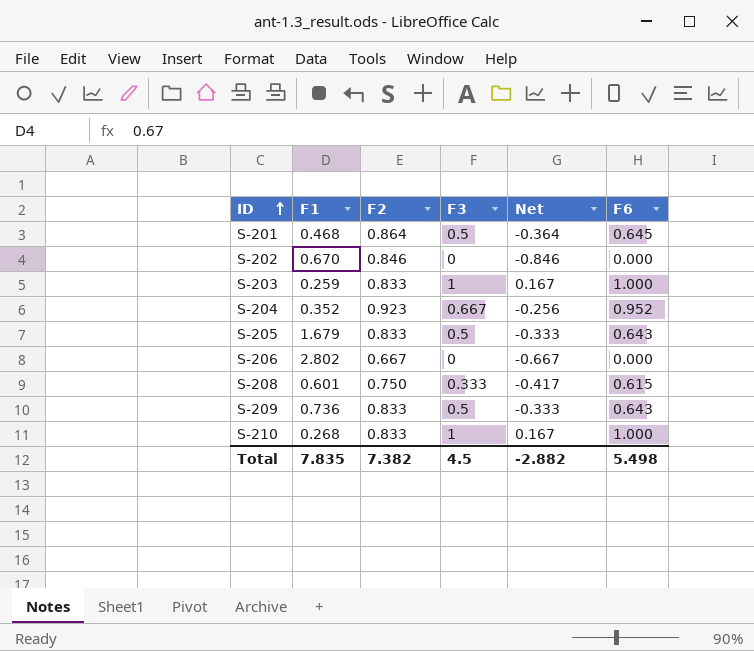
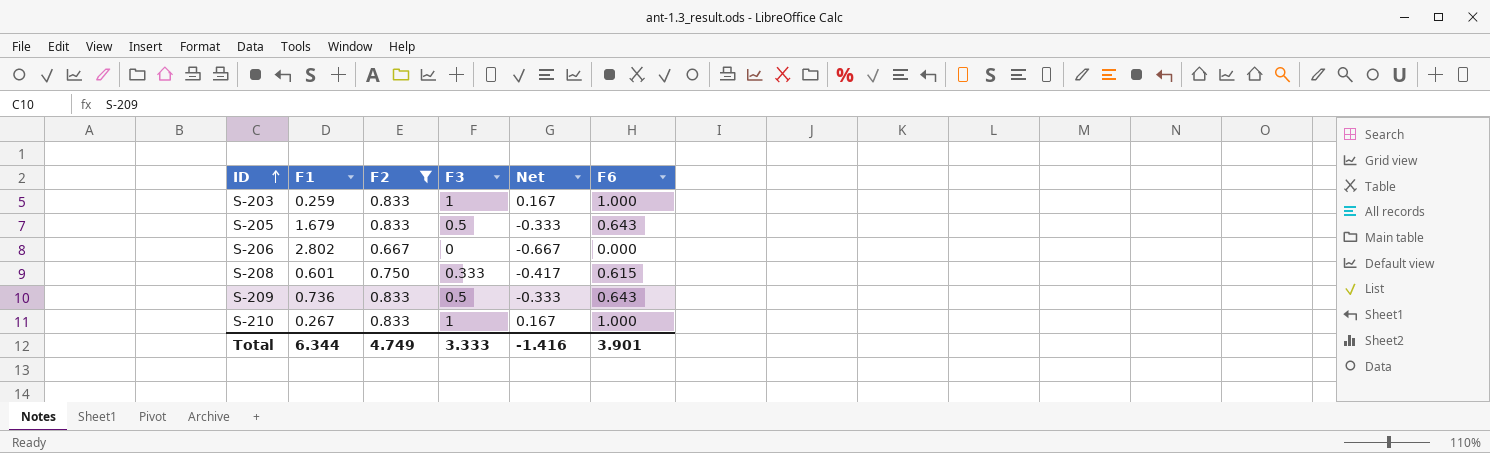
filter: none -> F2 <= 0.833
S-210 | F1: 0.268 -> 0.267
Total | F1: 7.835 -> 6.344
Total | F2: 7.382 -> 4.749
Total | F3: 4.5 -> 3.333
Total | Net: -2.882 -> -1.416
Total | F6: 5.498 -> 3.901

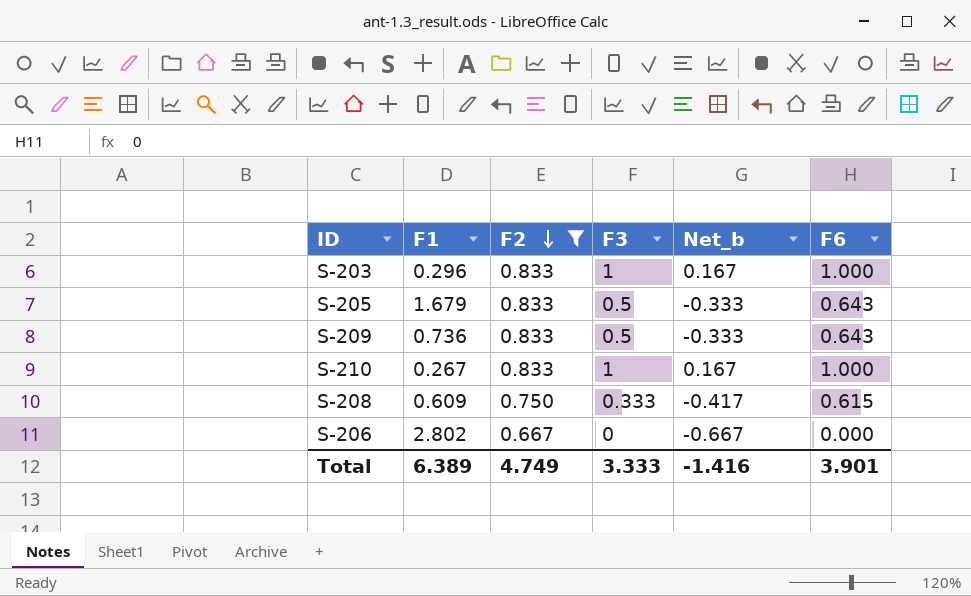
row order: ID ascending -> F2 descending
column name: Net -> Net_b
S-203 | F1: 0.259 -> 0.296
S-208 | F1: 0.601 -> 0.609
Total | F1: 6.344 -> 6.389

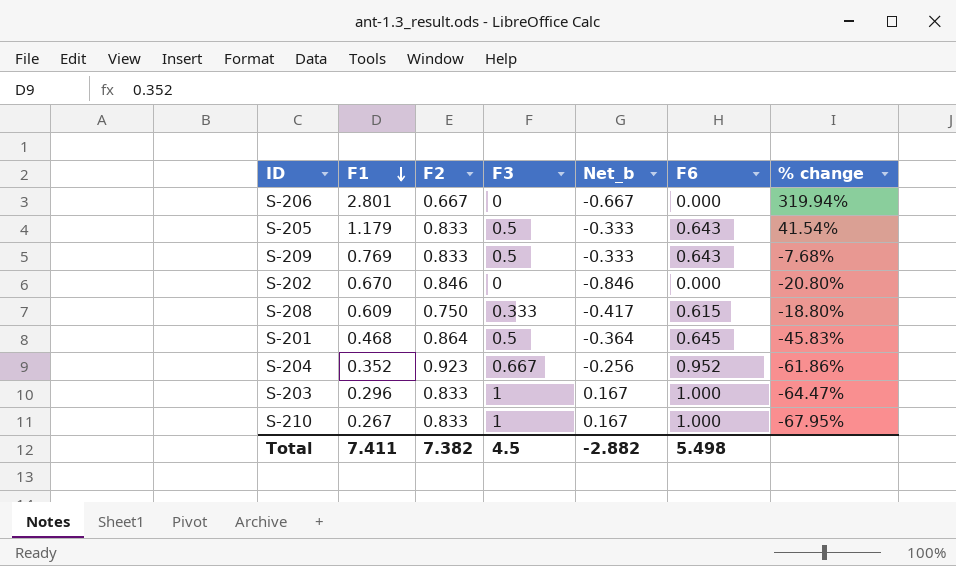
filter: F2 <= 0.833 -> none
row order: F2 descending -> F1 descending
column % change | formula: none -> ([F1] - [F2]) / [F2]
S-206 | F1: 2.802 -> 2.801
S-205 | F1: 1.679 -> 1.179
S-209 | F1: 0.736 -> 0.769
Total | F1: 6.389 -> 7.411
Total | F2: 4.749 -> 7.382
Total | F3: 3.333 -> 4.5
Total | Net_b: -1.416 -> -2.882
Total | F6: 3.901 -> 5.498

